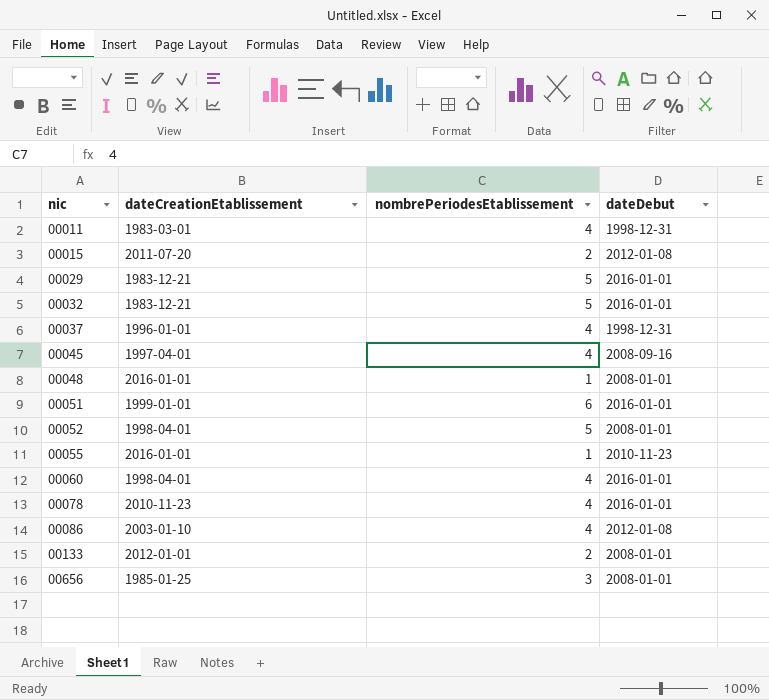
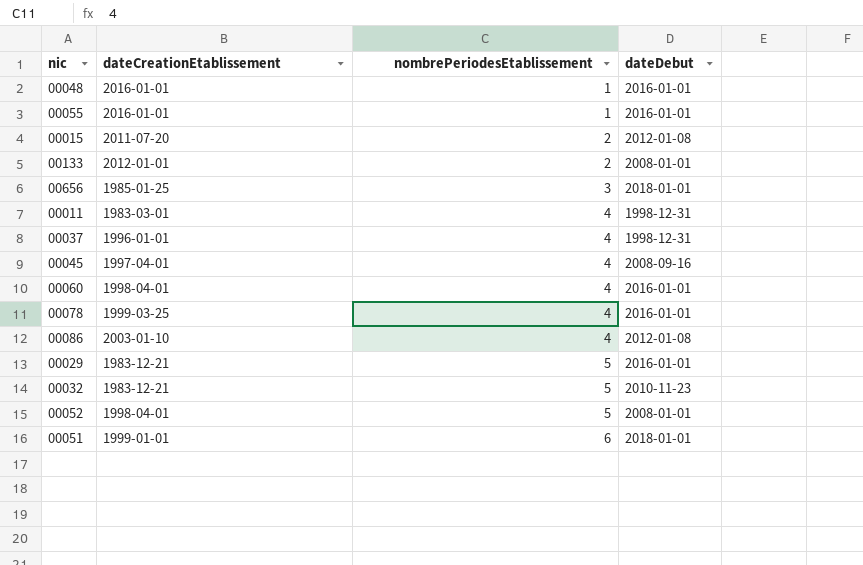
row order: nic ascending -> nombrePeriodesEtablissement ascending
00048 | dateDebut: 2008-01-01 -> 2016-01-01
00055 | dateDebut: 2010-11-23 -> 2016-01-01
00656 | dateDebut: 2008-01-01 -> 2018-01-01
00078 | dateCreationEtablissement: 2010-11-23 -> 1999-03-25
00032 | dateDebut: 2016-01-01 -> 2010-11-23
00051 | dateDebut: 2016-01-01 -> 2018-01-01

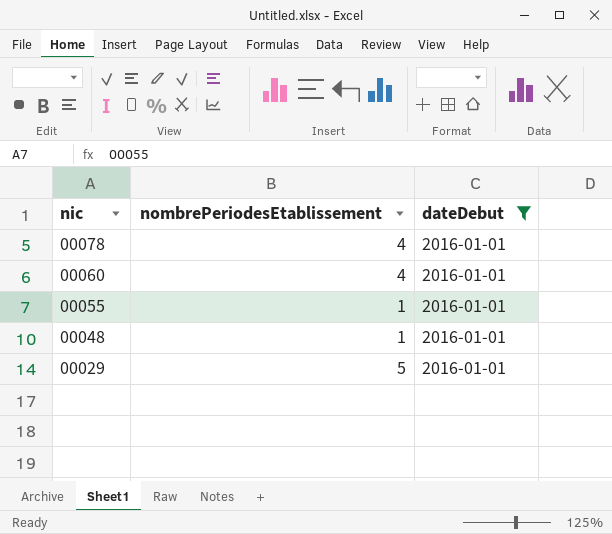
filter: none -> dateDebut = 2016-01-01
row order: nombrePeriodesEtablissement ascending -> nic descending
column dateCreationEtablissement | position: 2 -> none

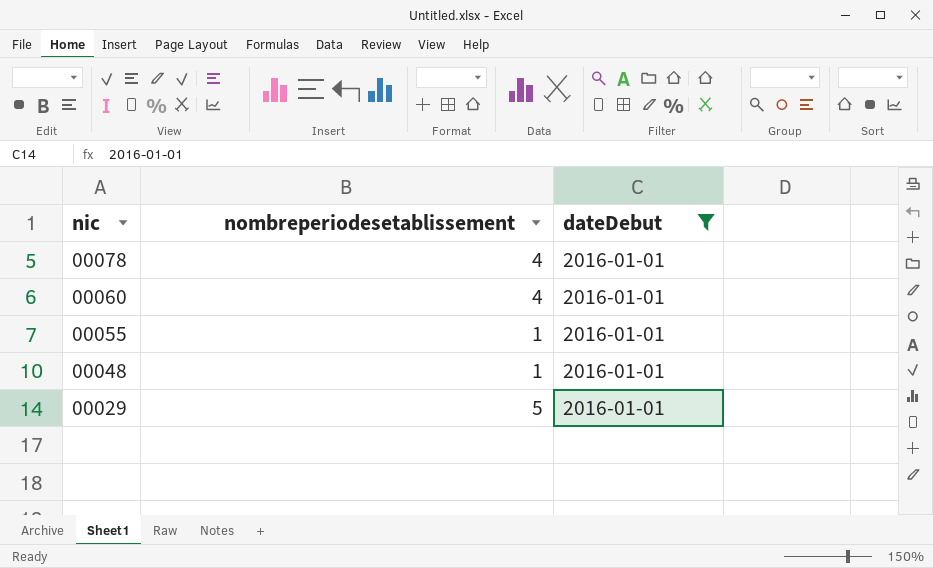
column name: nombrePeriodesEtablissement -> nombreperiodesetablissement

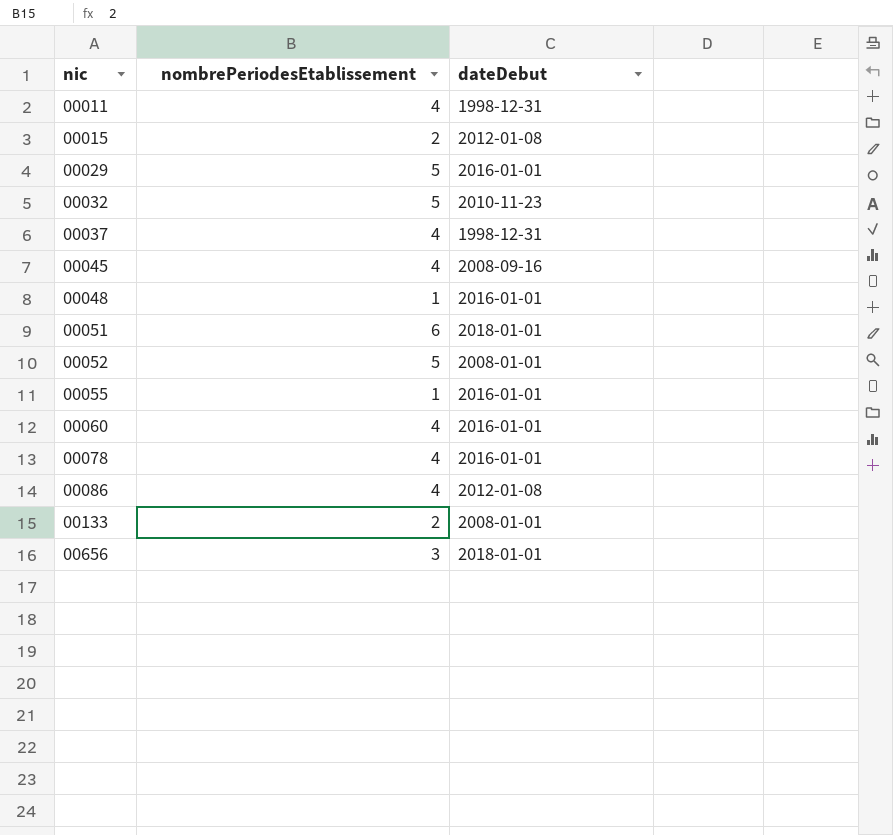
filter: dateDebut = 2016-01-01 -> none
row order: nic descending -> nic ascending
column name: nombreperiodesetablissement -> nombrePeriodesEtablissement

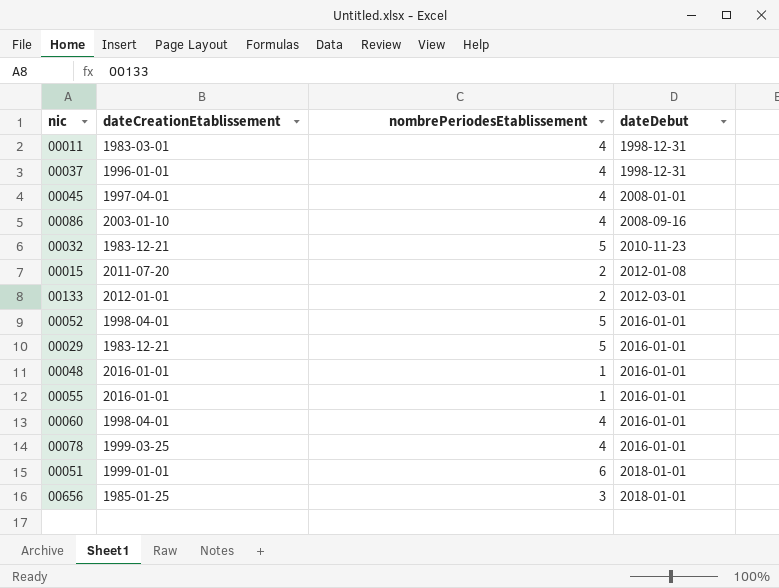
row order: nic ascending -> dateDebut ascending
column dateCreationEtablissement | position: none -> 2
00045 | dateDebut: 2008-09-16 -> 2008-01-01
00086 | dateDebut: 2012-01-08 -> 2008-09-16
00133 | dateDebut: 2008-01-01 -> 2012-03-01
00052 | dateDebut: 2008-01-01 -> 2016-01-01

